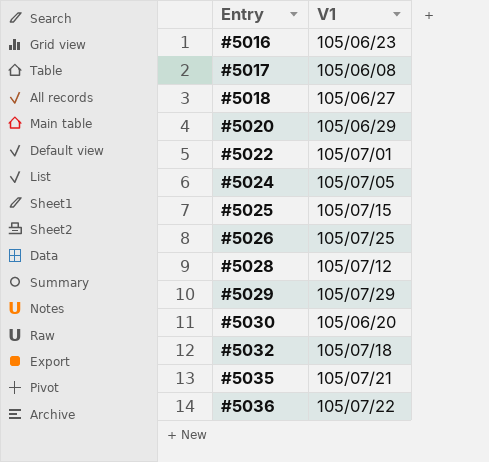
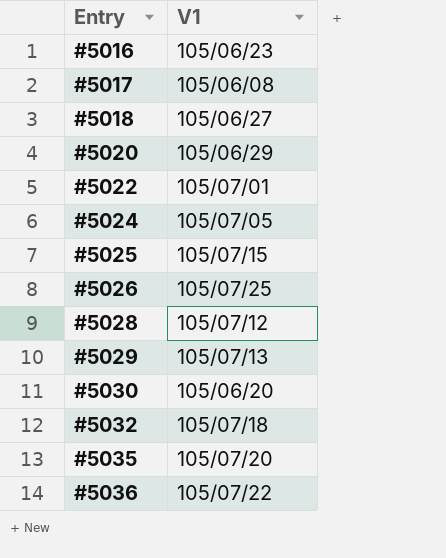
#5029 | V1: 105/07/29 -> 105/07/13
#5035 | V1: 105/07/21 -> 105/07/20

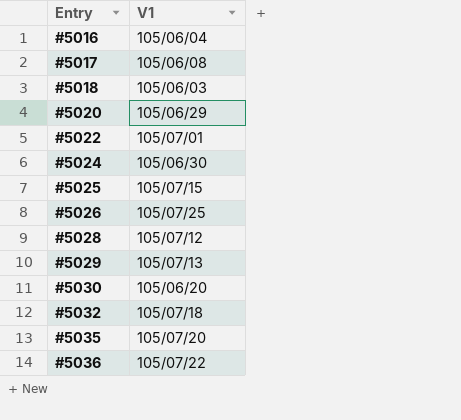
#5016 | V1: 105/06/23 -> 105/06/04
#5018 | V1: 105/06/27 -> 105/06/03
#5024 | V1: 105/07/05 -> 105/06/30

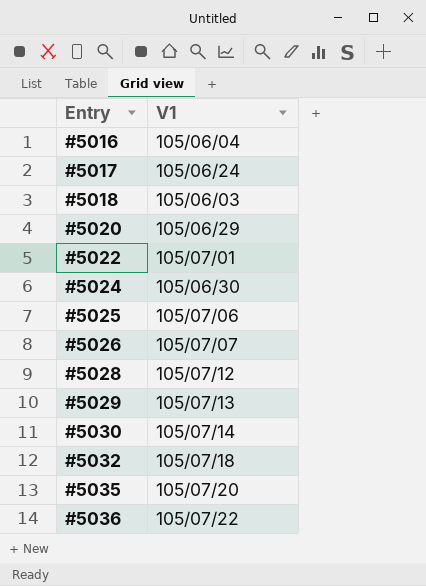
#5017 | V1: 105/06/08 -> 105/06/24
#5025 | V1: 105/07/15 -> 105/07/06
#5026 | V1: 105/07/25 -> 105/07/07
#5030 | V1: 105/06/20 -> 105/07/14

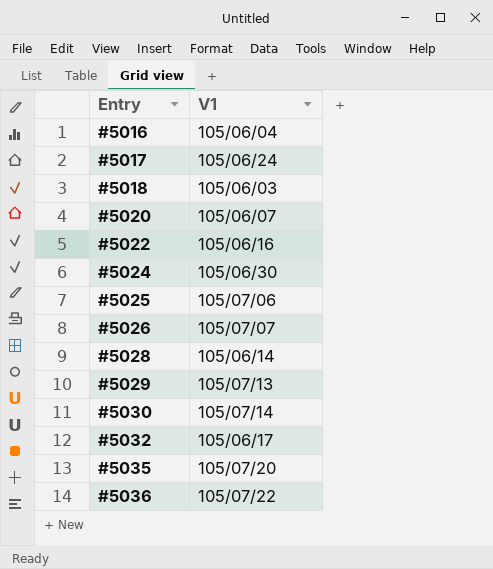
#5020 | V1: 105/06/29 -> 105/06/07
#5022 | V1: 105/07/01 -> 105/06/16
#5028 | V1: 105/07/12 -> 105/06/14
#5032 | V1: 105/07/18 -> 105/06/17

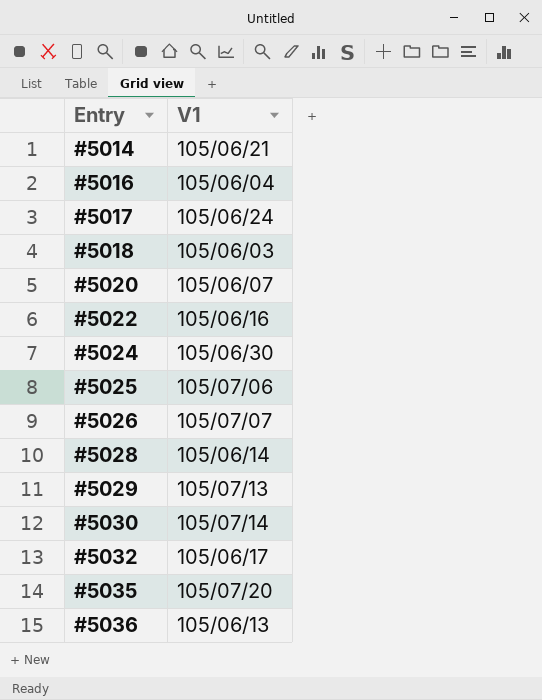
row #5014: none -> 105/06/21
#5036 | V1: 105/07/22 -> 105/06/13

